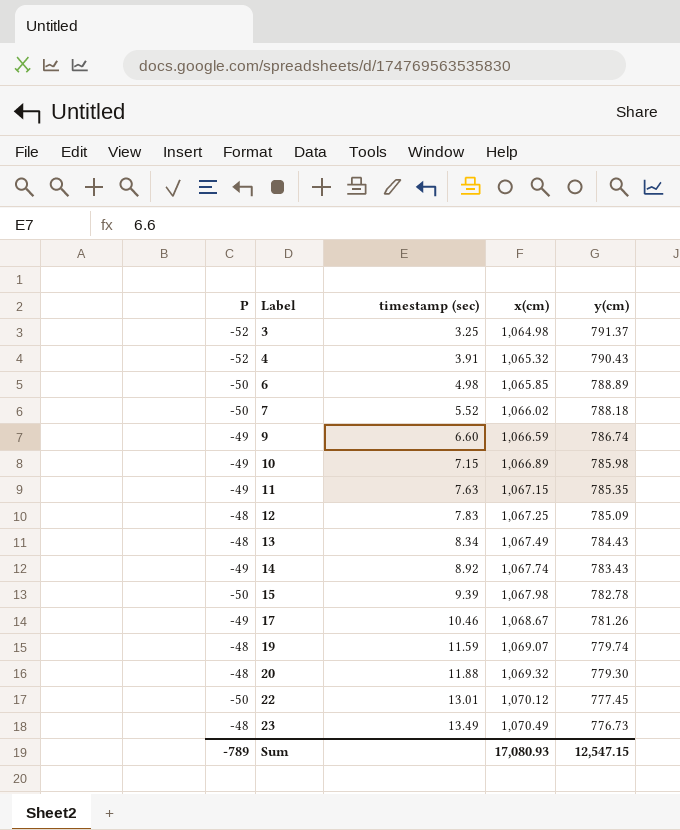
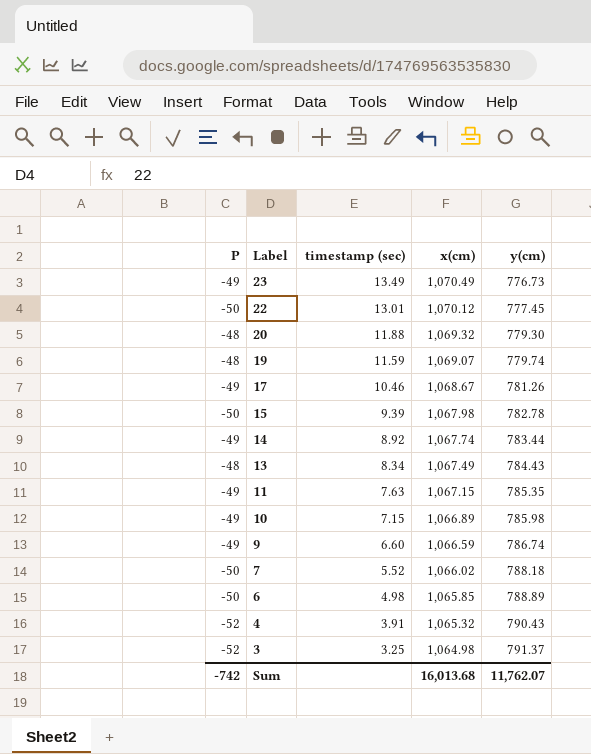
row order: Label ascending -> Label descending
row 12: -48 | 7.83 | 1,067.25 | 785.09 -> none
23 | P: -48 -> -49
14 | y(cm): 783.43 -> 783.44
Sum | P: -789 -> -742
Sum | x(cm): 17,080.93 -> 16,013.68
Sum | y(cm): 12,547.15 -> 11,762.07

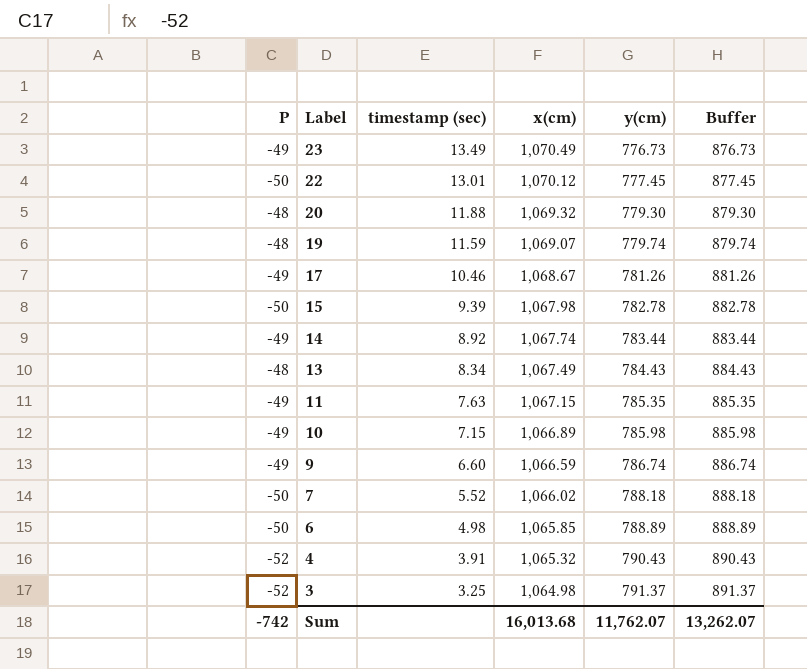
column Buffer | formula: none -> [y(cm)] + 100

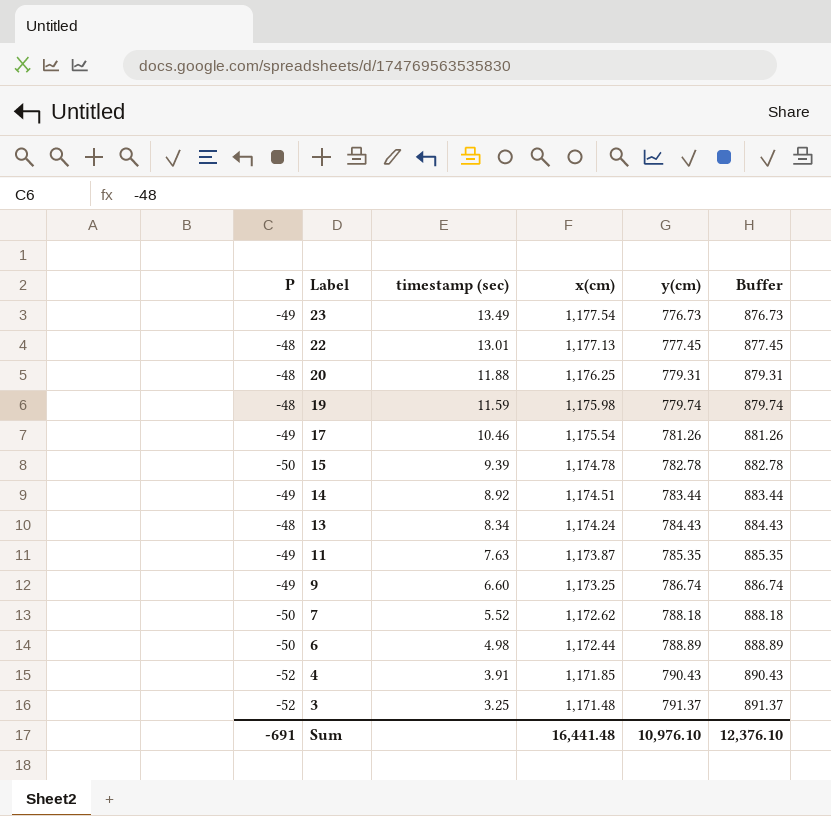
row 10: -49 | 7.15 | 1,066.89 | 785.98 | 885.98 -> none
23 | x(cm): 1,070.49 -> 1,177.54
22 | P: -50 -> -48
22 | x(cm): 1,070.12 -> 1,177.13
20 | x(cm): 1,069.32 -> 1,176.25
20 | y(cm): 779.30 -> 779.31
20 | Buffer: 879.30 -> 879.31
19 | x(cm): 1,069.07 -> 1,175.98
17 | x(cm): 1,068.67 -> 1,175.54
15 | x(cm): 1,067.98 -> 1,174.78
14 | x(cm): 1,067.74 -> 1,174.51
13 | x(cm): 1,067.49 -> 1,174.24
11 | x(cm): 1,067.15 -> 1,173.87
9 | x(cm): 1,066.59 -> 1,173.25
7 | x(cm): 1,066.02 -> 1,172.62
6 | x(cm): 1,065.85 -> 1,172.44
4 | x(cm): 1,065.32 -> 1,171.85
3 | x(cm): 1,064.98 -> 1,171.48
Sum | P: -742 -> -691
Sum | x(cm): 16,013.68 -> 16,441.48
Sum | y(cm): 11,762.07 -> 10,976.10
Sum | Buffer: 13,262.07 -> 12,376.10

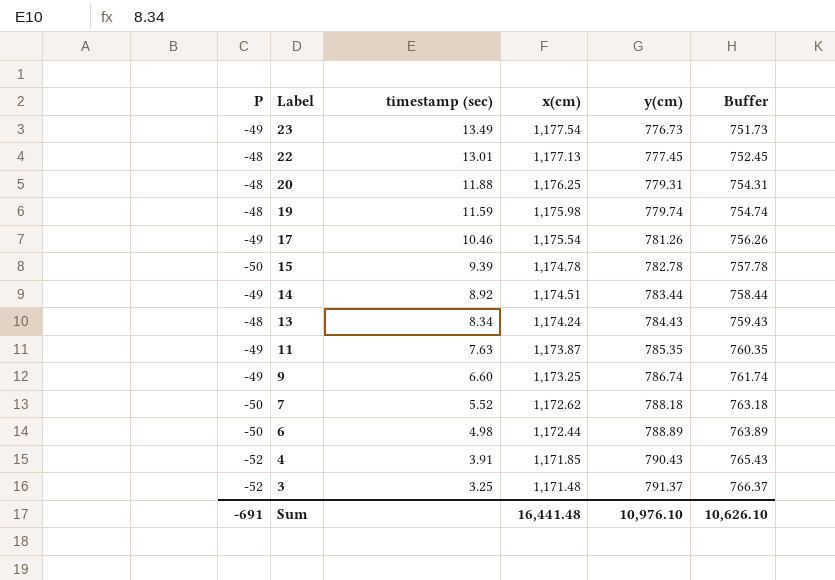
column Buffer | formula: [y(cm)] + 100 -> [y(cm)] - 25
Sum | Buffer: 12,376.10 -> 10,626.10

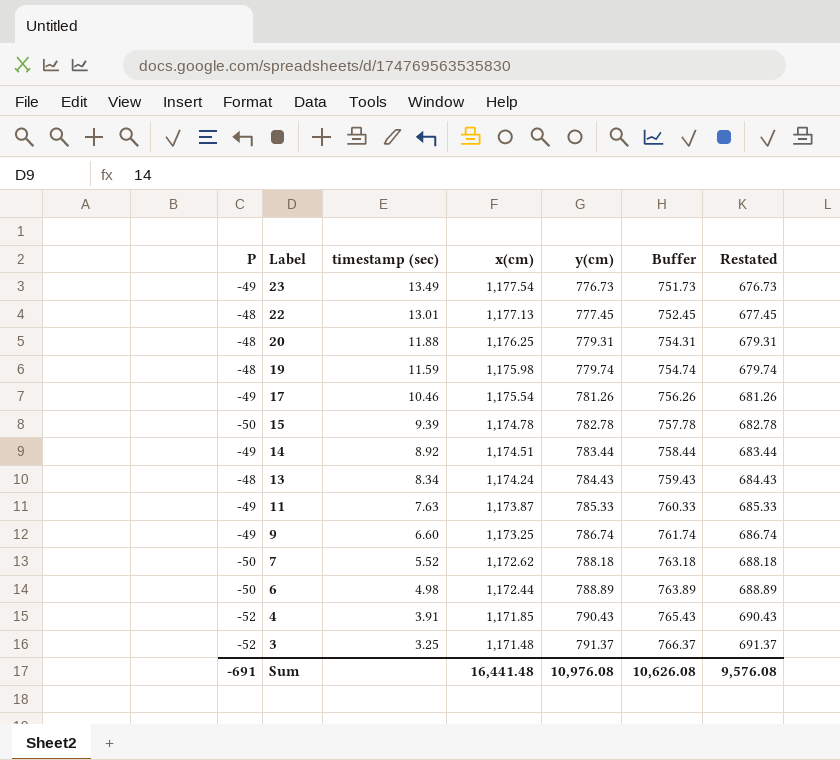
column Restated | formula: none -> [y(cm)] - 100
11 | y(cm): 785.35 -> 785.33
11 | Buffer: 760.35 -> 760.33
Sum | y(cm): 10,976.10 -> 10,976.08
Sum | Buffer: 10,626.10 -> 10,626.08

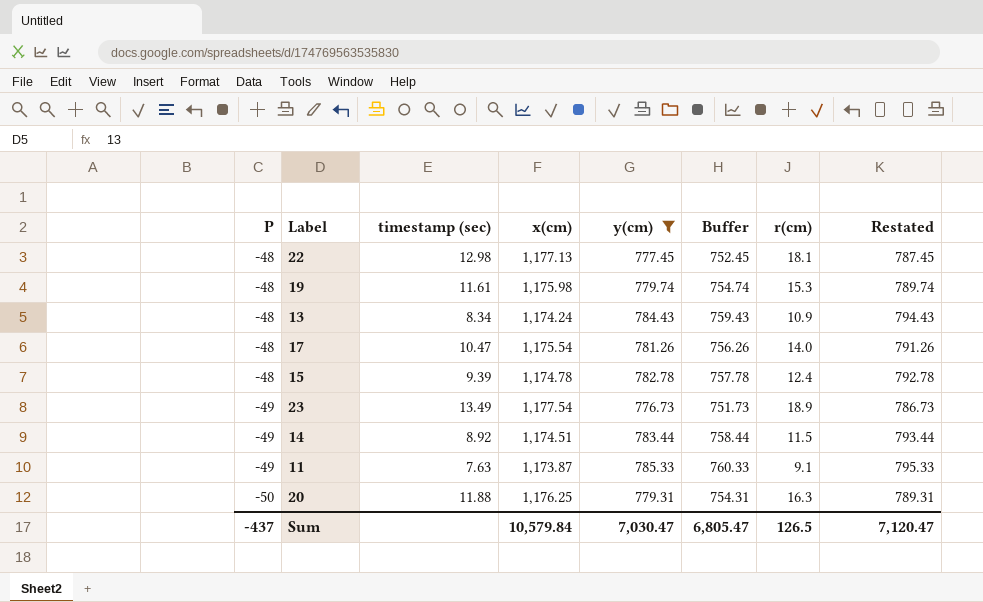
filter: none -> y(cm) <= 785.33
row order: Label descending -> P descending
column r(cm) | position: none -> 7
column Restated | formula: [y(cm)] - 100 -> [y(cm)] + 10
22 | timestamp (sec): 13.01 -> 12.98
19 | timestamp (sec): 11.59 -> 11.61
17 | P: -49 -> -48
17 | timestamp (sec): 10.46 -> 10.47
15 | P: -50 -> -48
20 | P: -48 -> -50
Sum | P: -691 -> -437
Sum | x(cm): 16,441.48 -> 10,579.84
Sum | y(cm): 10,976.08 -> 7,030.47
Sum | Buffer: 10,626.08 -> 6,805.47
Sum | Restated: 9,576.08 -> 7,120.47

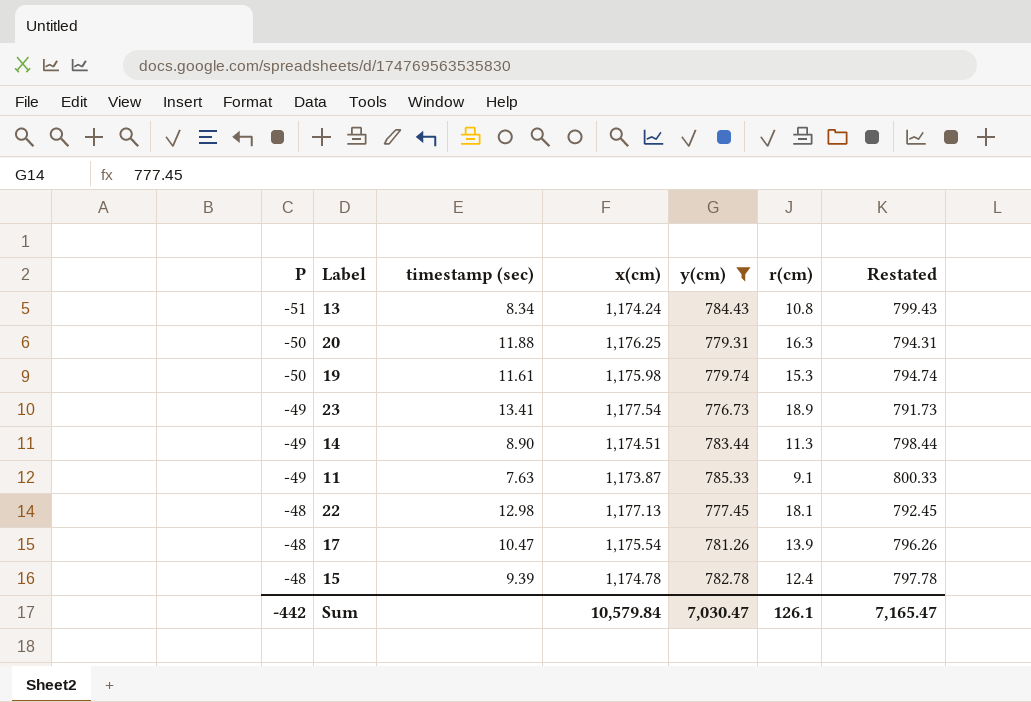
row order: P descending -> P ascending
column Buffer | formula: [y(cm)] - 25 -> none
column Restated | formula: [y(cm)] + 10 -> [y(cm)] + 15
13 | P: -48 -> -51
13 | r(cm): 10.9 -> 10.8
19 | P: -48 -> -50
23 | timestamp (sec): 13.49 -> 13.41
14 | timestamp (sec): 8.92 -> 8.90
14 | r(cm): 11.5 -> 11.3
17 | r(cm): 14.0 -> 13.9
Sum | P: -437 -> -442
Sum | r(cm): 126.5 -> 126.1
Sum | Restated: 7,120.47 -> 7,165.47

